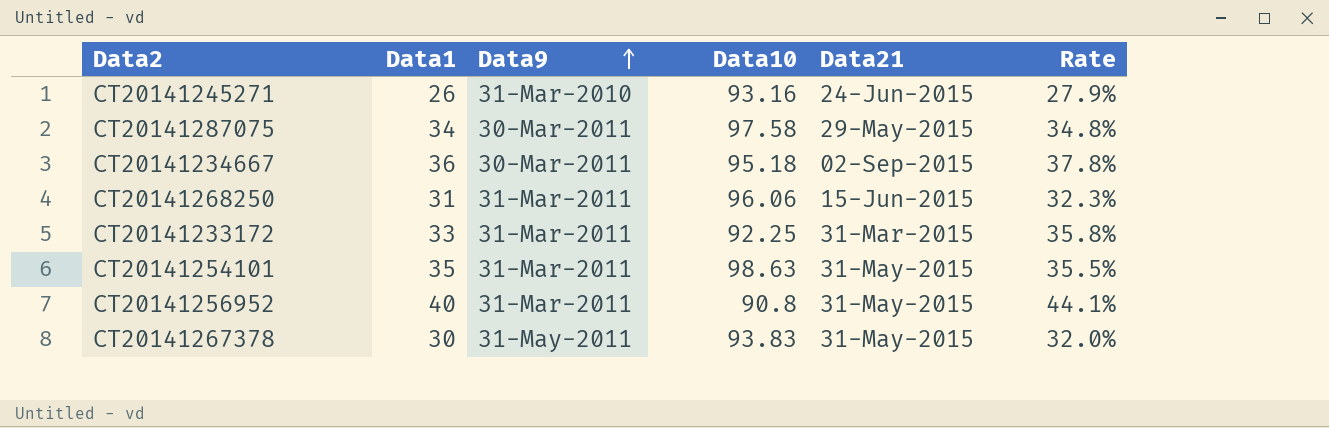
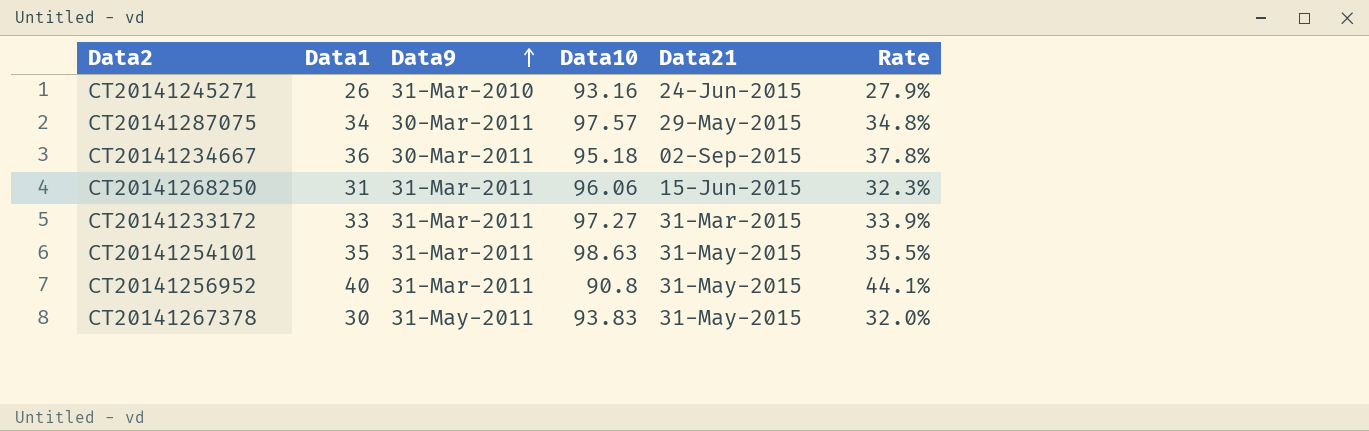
CT20141287075 | Data10: 97.58 -> 97.57
CT20141233172 | Data10: 92.25 -> 97.27
CT20141233172 | Rate: 35.8% -> 33.9%

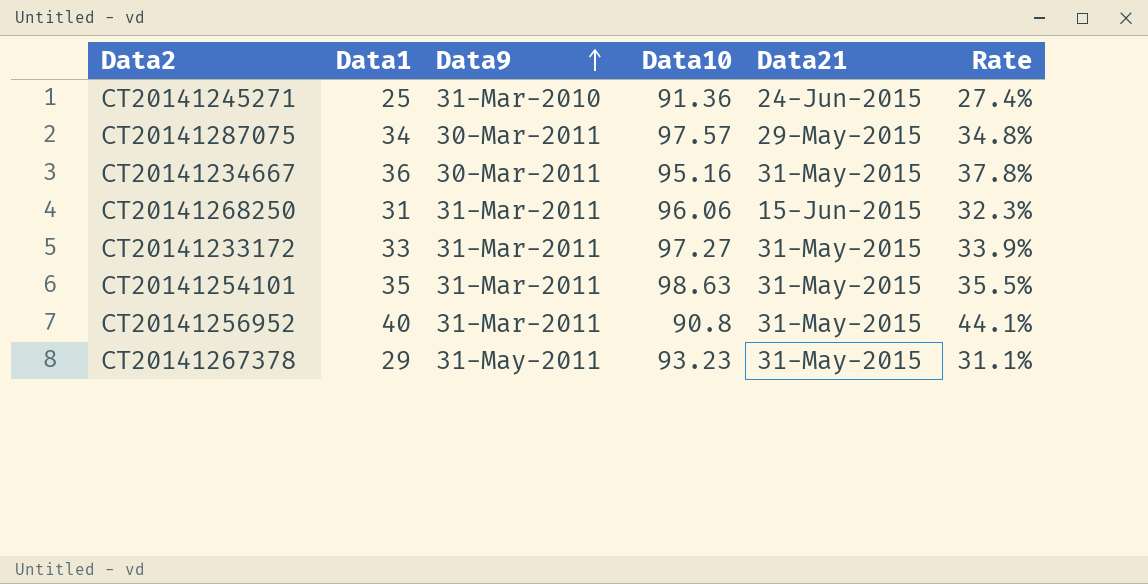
CT20141245271 | Data1: 26 -> 25
CT20141245271 | Data10: 93.16 -> 91.36
CT20141245271 | Rate: 27.9% -> 27.4%
CT20141234667 | Data10: 95.18 -> 95.16
CT20141234667 | Data21: 02-Sep-2015 -> 31-May-2015
CT20141233172 | Data21: 31-Mar-2015 -> 31-May-2015
CT20141267378 | Data1: 30 -> 29
CT20141267378 | Data10: 93.83 -> 93.23
CT20141267378 | Rate: 32.0% -> 31.1%

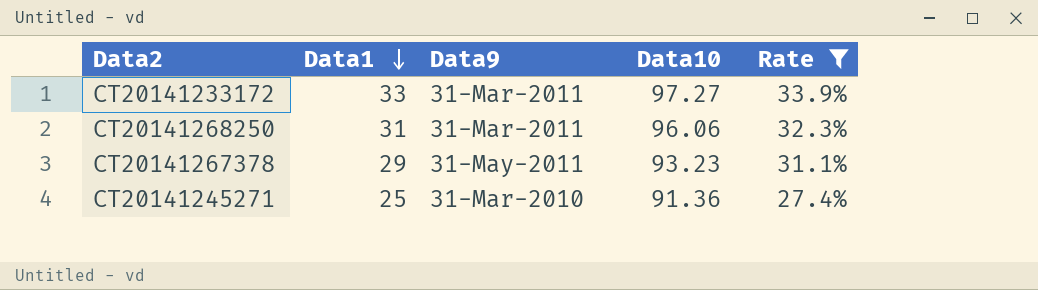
filter: none -> Rate <= 33.9%
row order: Data9 ascending -> Data1 descending
column Data21 | position: 5 -> none

